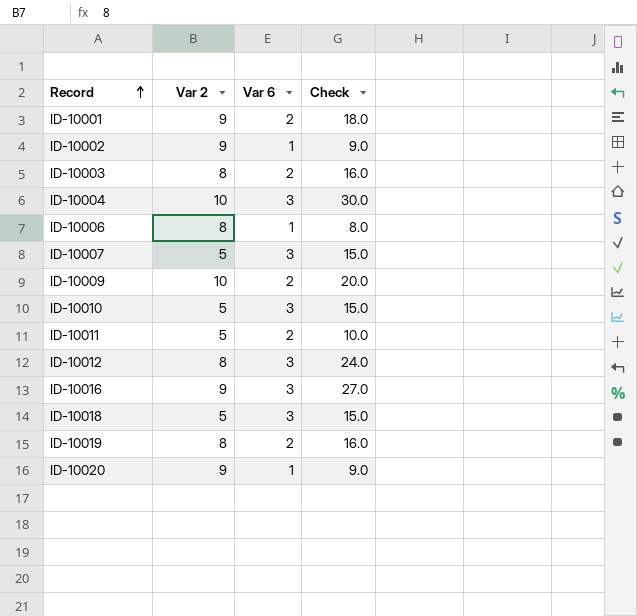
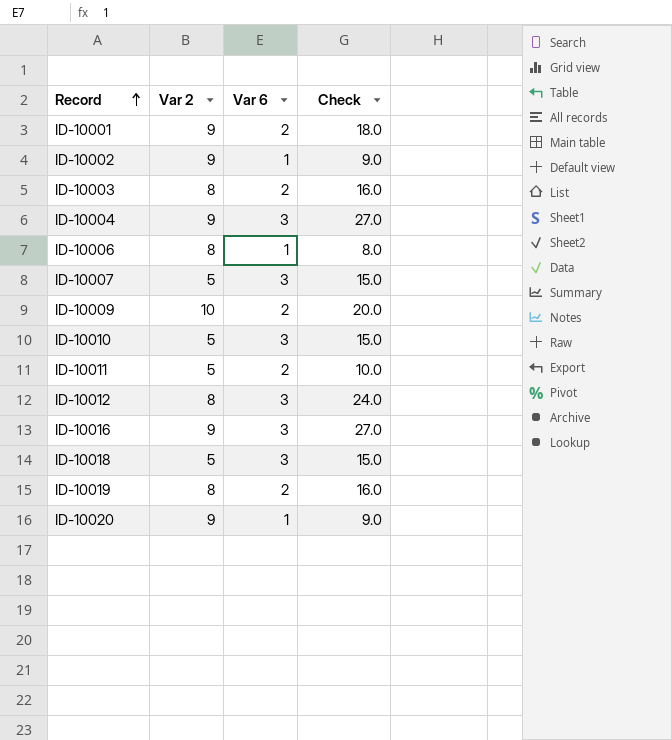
ID-10004 | Var 2: 10 -> 9
ID-10004 | Check: 30.0 -> 27.0

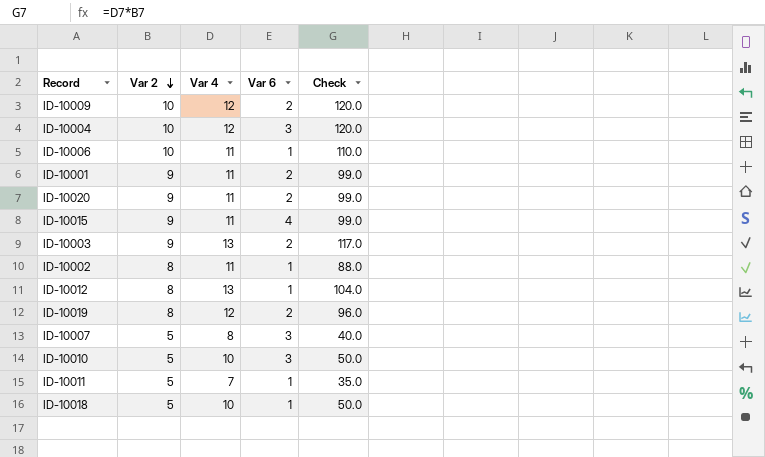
row order: Record ascending -> Var 2 descending
column Var 4 | position: none -> 3
column Check | formula: [Var 2] * [Var 6] -> [Var 2] * [Var 4]
row ID-10016: 9 | 3 | 27.0 -> none
ID-10004 | Var 2: 9 -> 10
ID-10006 | Var 2: 8 -> 10
ID-10020 | Var 6: 1 -> 2
row ID-10015: none -> 9 | 11 | 4 | 99.0
ID-10003 | Var 2: 8 -> 9
ID-10002 | Var 2: 9 -> 8
ID-10012 | Var 6: 3 -> 1
ID-10011 | Var 6: 2 -> 1
ID-10018 | Var 6: 3 -> 1

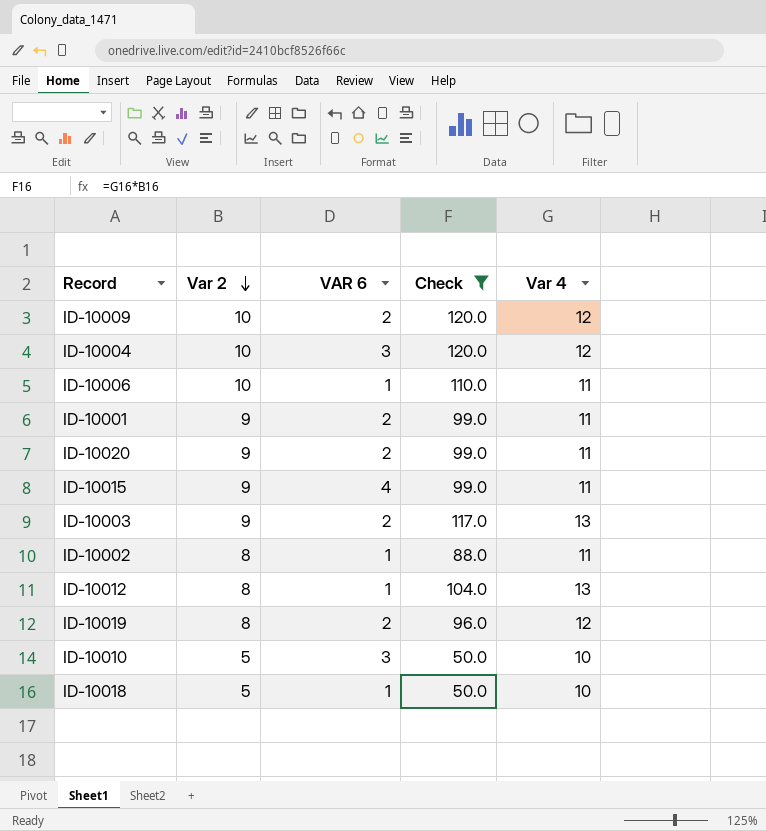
filter: none -> Check >= 50.0
column name: Var 6 -> VAR 6
column Var 4 | position: 3 -> 5

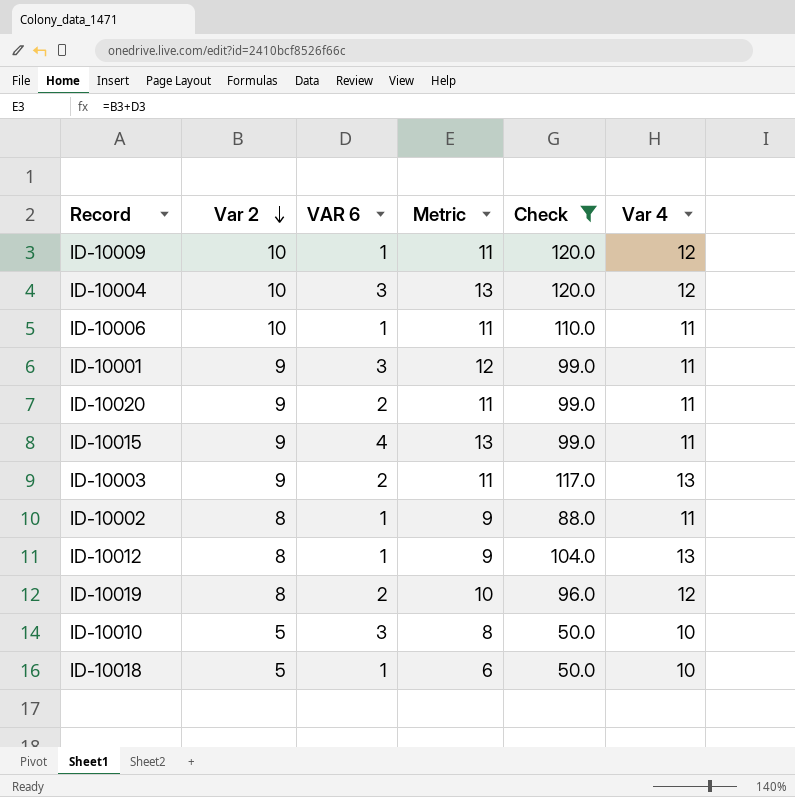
column Metric | formula: none -> [Var 2] + [VAR 6]
ID-10009 | VAR 6: 2 -> 1
ID-10001 | VAR 6: 2 -> 3

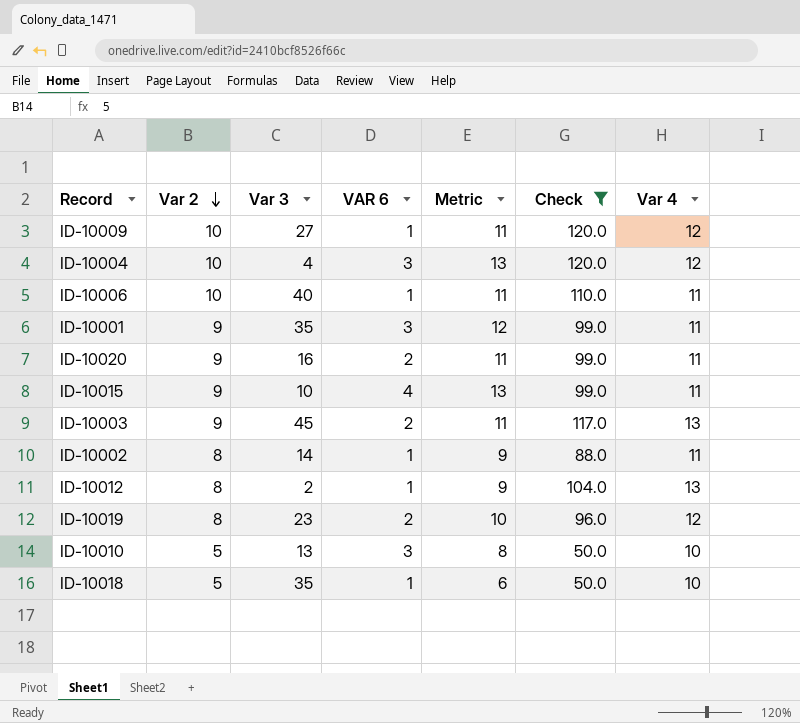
column Var 3 | position: none -> 3

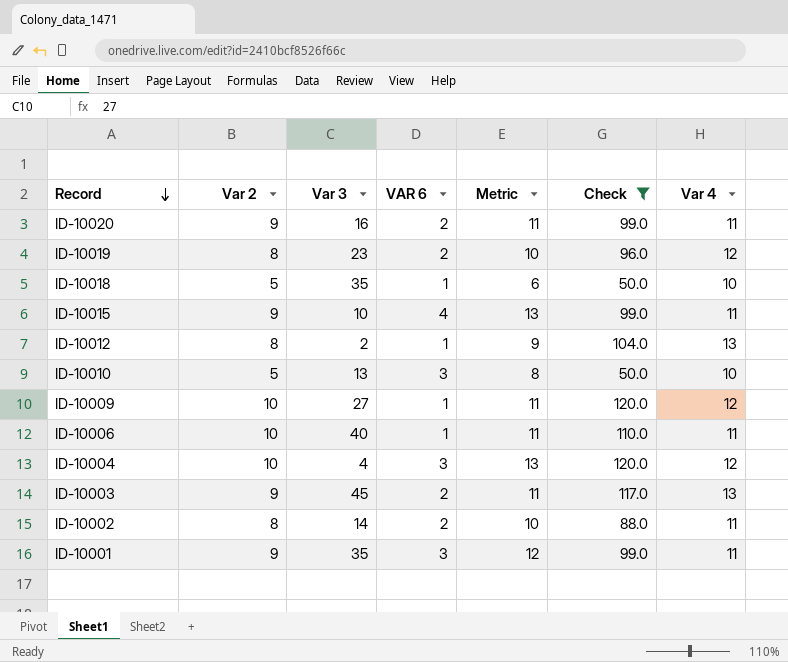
row order: Var 2 descending -> Record descending
ID-10002 | VAR 6: 1 -> 2
ID-10002 | Metric: 9 -> 10

